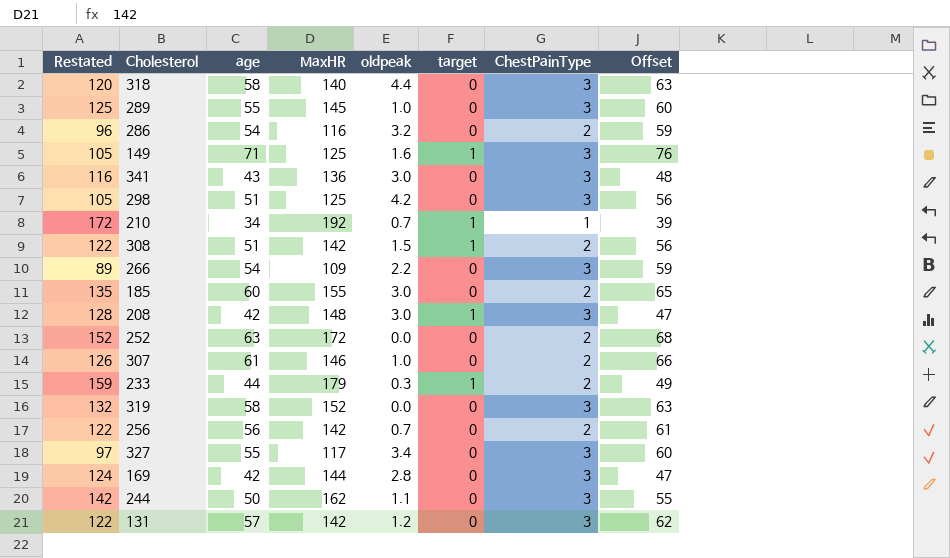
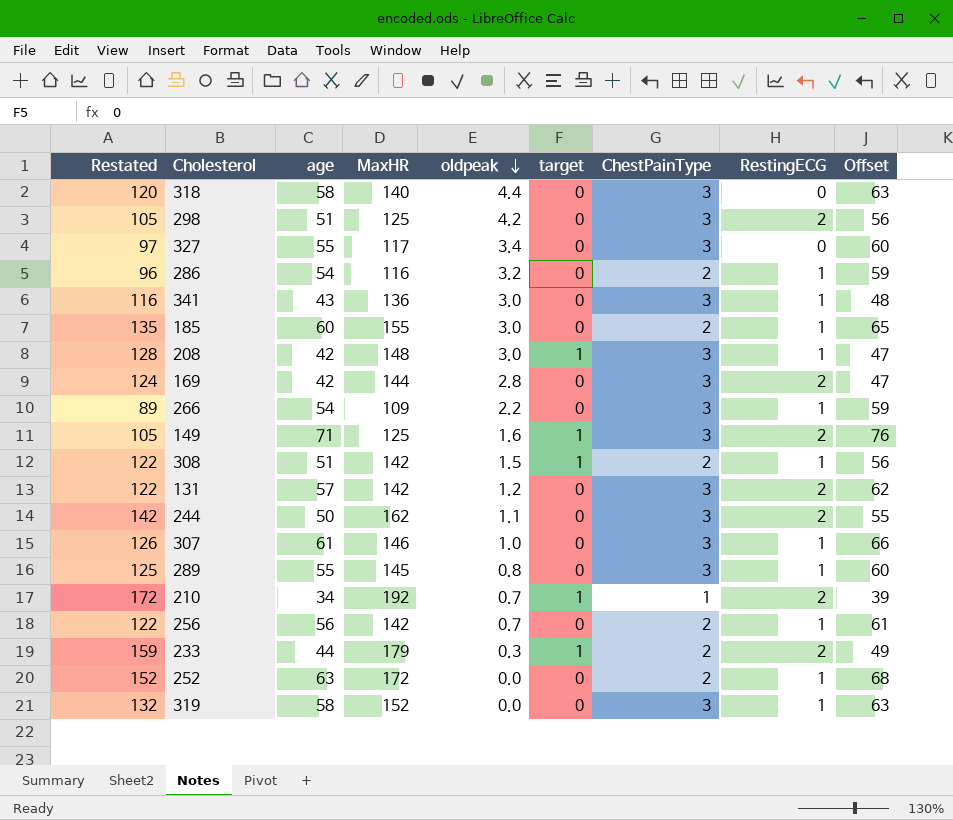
row order: none -> oldpeak descending
column RestingECG | position: none -> 8
307 | ChestPainType: 2 -> 3
289 | oldpeak: 1.0 -> 0.8

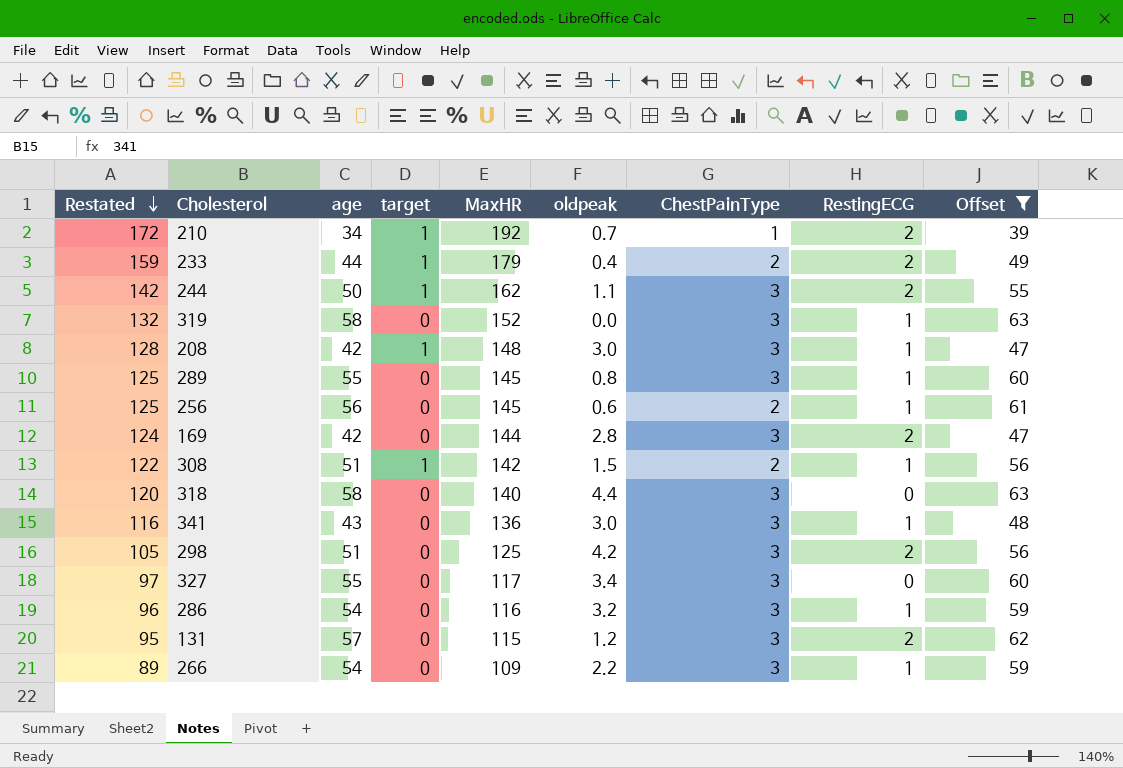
filter: none -> Offset <= 63
row order: oldpeak descending -> Restated descending
column target | position: 6 -> 4
233 | oldpeak: 0.3 -> 0.4
244 | target: 0 -> 1
256 | Restated: 122 -> 125
256 | MaxHR: 142 -> 145
256 | oldpeak: 0.7 -> 0.6
286 | ChestPainType: 2 -> 3
131 | Restated: 122 -> 95
131 | MaxHR: 142 -> 115

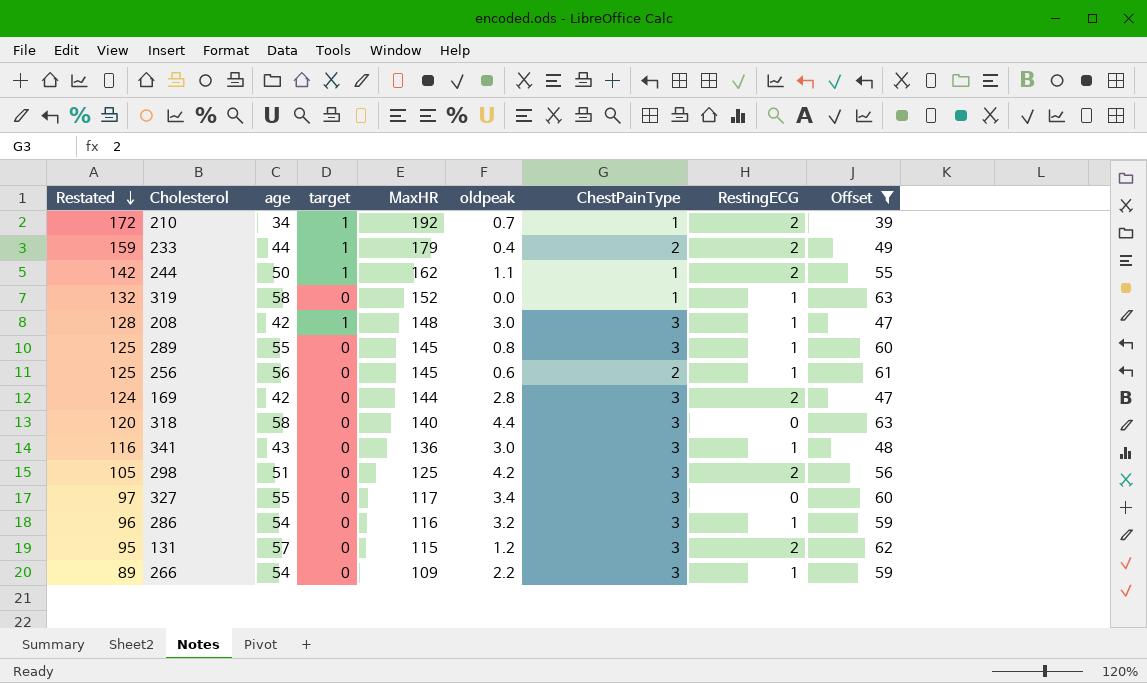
row 308: 122 | 51 | 1 | 142 | 1.5 | 2 | 1 | 56 -> none
244 | ChestPainType: 3 -> 1
319 | ChestPainType: 3 -> 1

